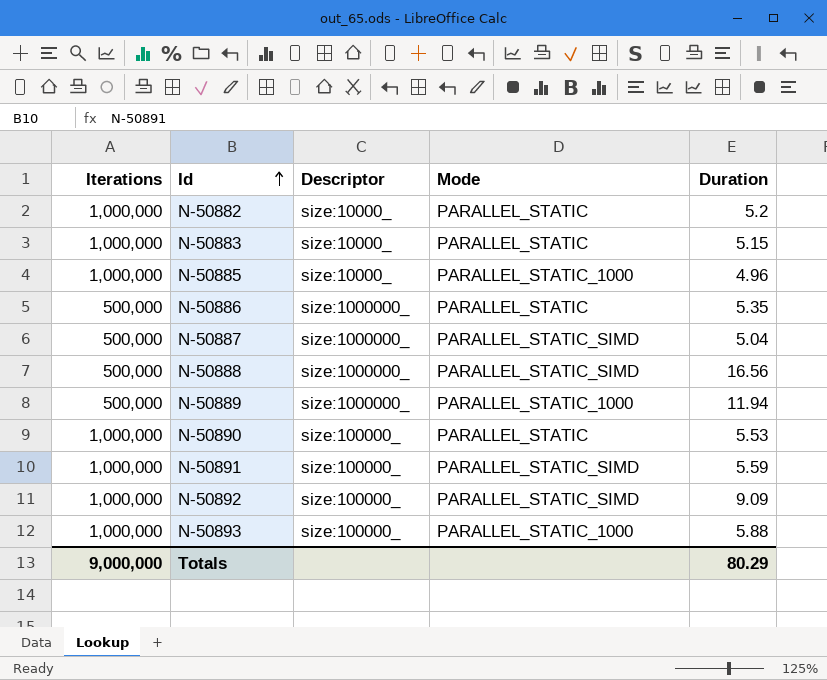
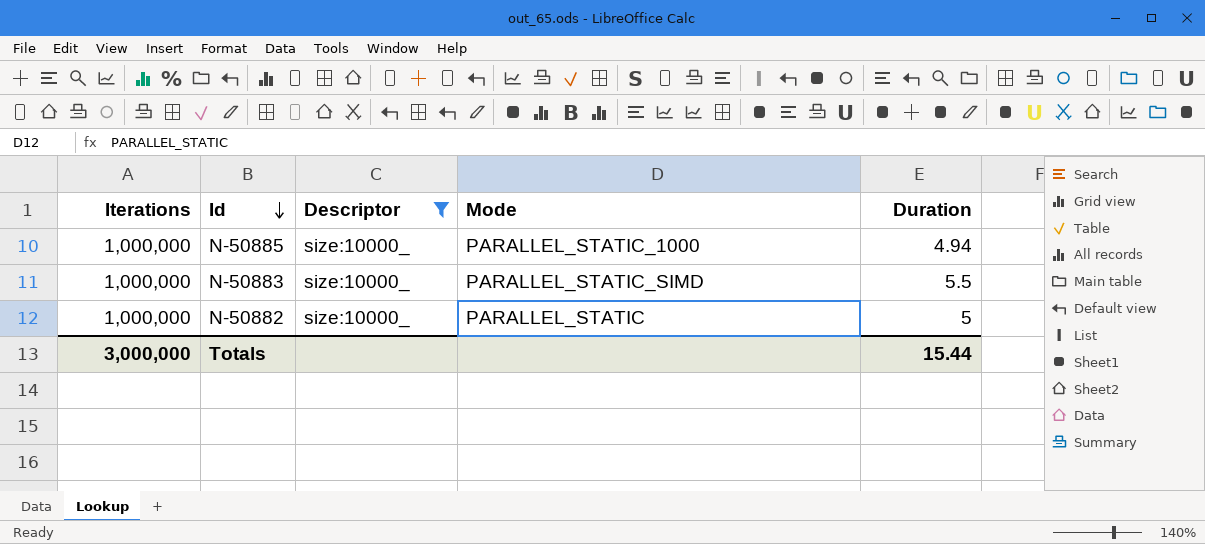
filter: none -> Descriptor = size:10000_
row order: Id ascending -> Id descending
N-50885 | Duration: 4.96 -> 4.94
N-50883 | Mode: PARALLEL_STATIC -> PARALLEL_STATIC_SIMD
N-50883 | Duration: 5.15 -> 5.5
N-50882 | Duration: 5.2 -> 5
Totals | Iterations: 9,000,000 -> 3,000,000
Totals | Duration: 80.29 -> 15.44

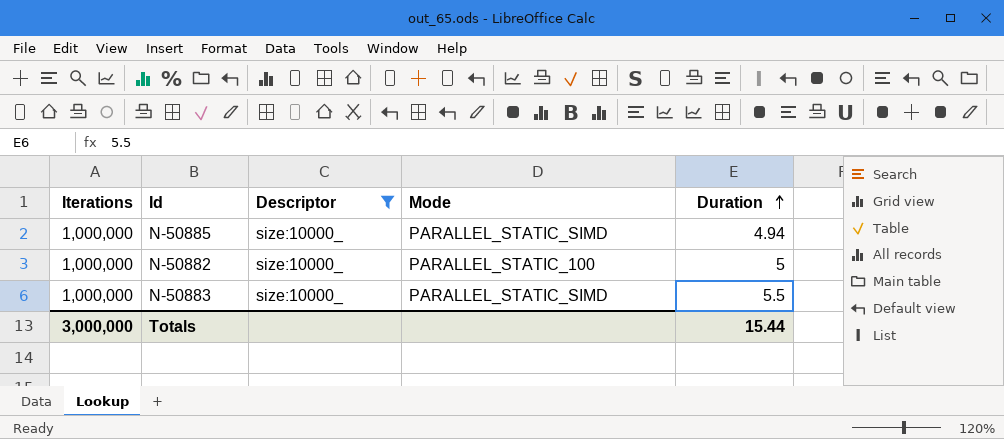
row order: Id descending -> Duration ascending
N-50885 | Mode: PARALLEL_STATIC_1000 -> PARALLEL_STATIC_SIMD
N-50882 | Mode: PARALLEL_STATIC -> PARALLEL_STATIC_100

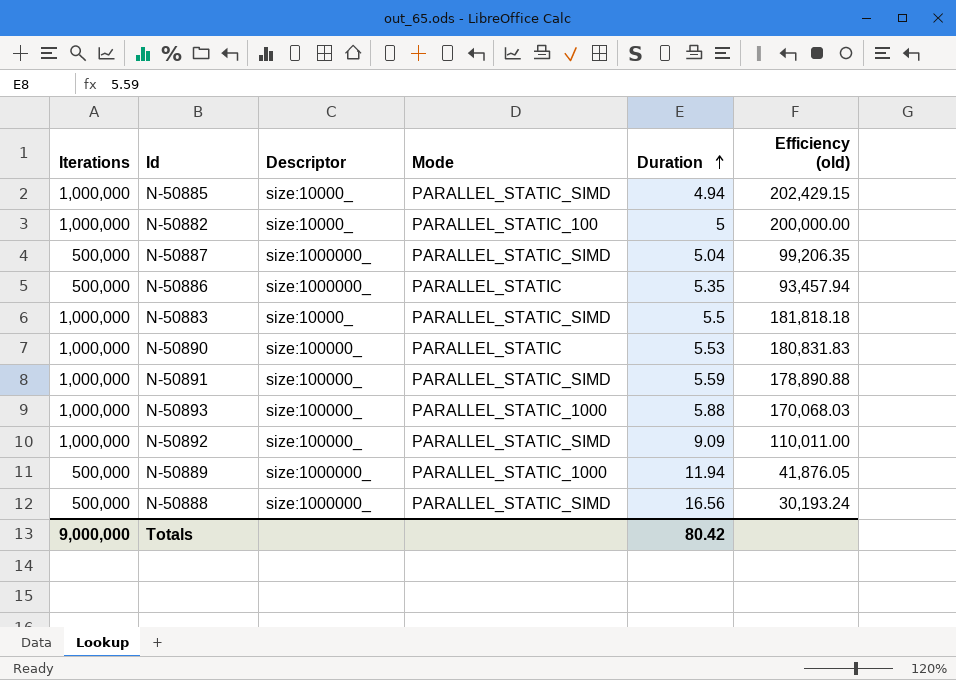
filter: Descriptor = size:10000_ -> none
column Efficiency (old) | formula: none -> [Iterations] / [Duration]
Totals | Iterations: 3,000,000 -> 9,000,000
Totals | Duration: 15.44 -> 80.42

